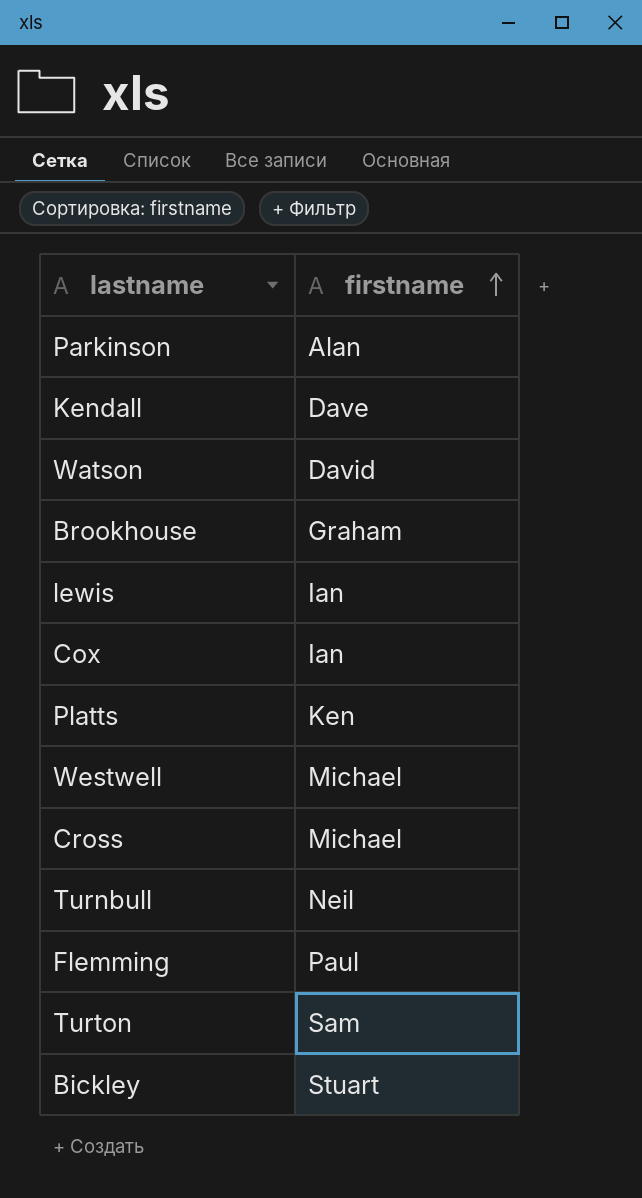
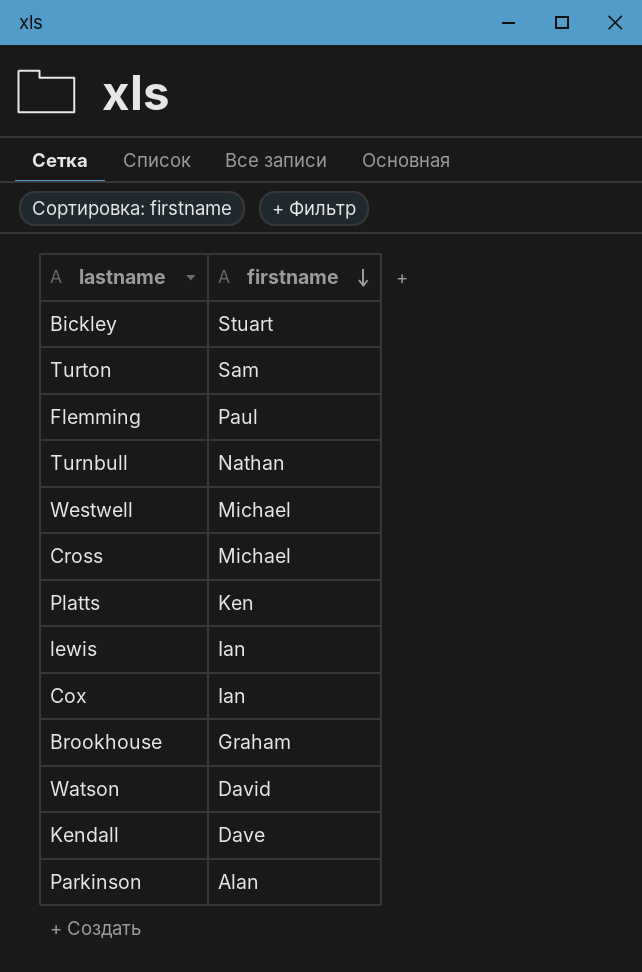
row order: firstname ascending -> firstname descending
Turnbull | firstname: Neil -> Nathan

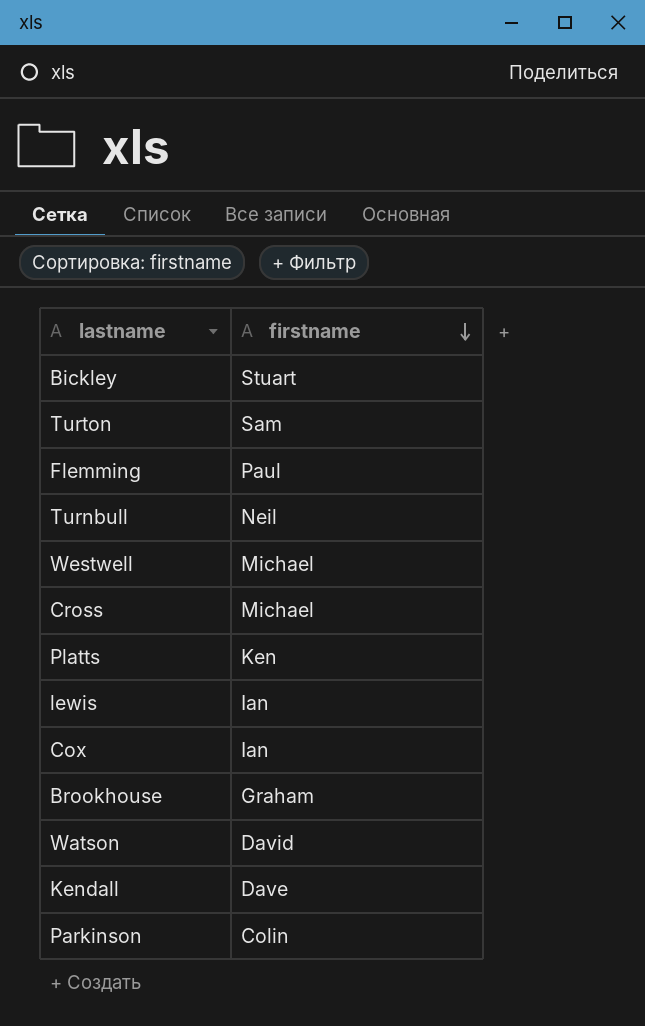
Turnbull | firstname: Nathan -> Neil
Parkinson | firstname: Alan -> Colin

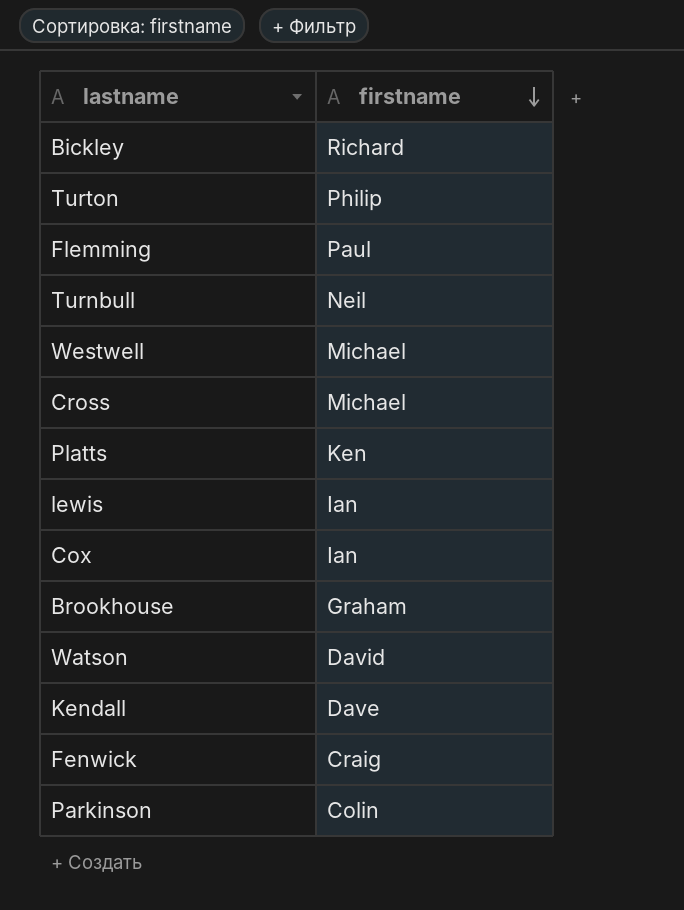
Bickley | firstname: Stuart -> Richard
Turton | firstname: Sam -> Philip
row Fenwick: none -> Craig

